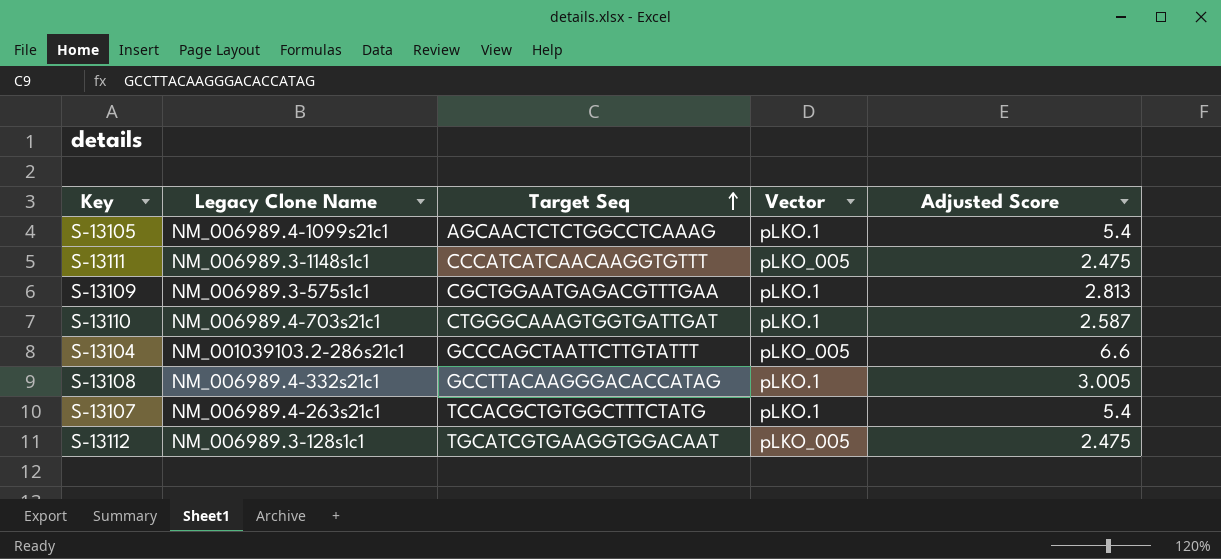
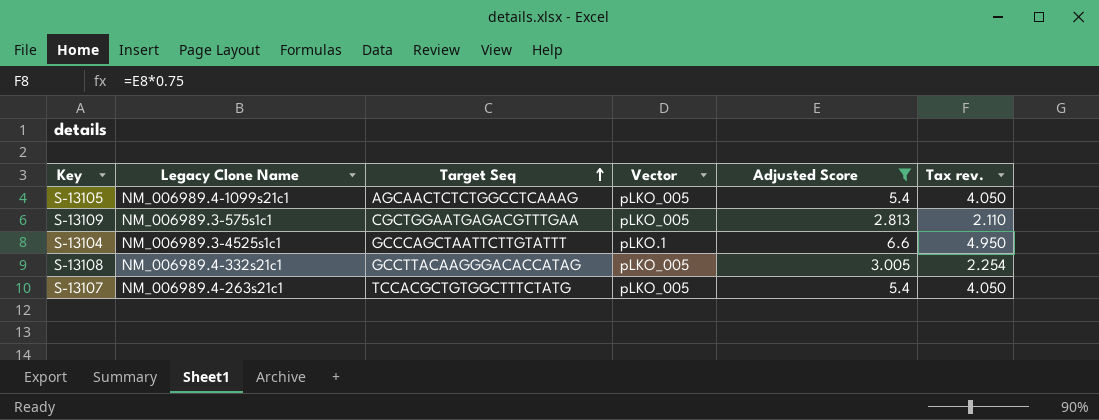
filter: none -> Adjusted Score >= 2.813
column Tax rev. | formula: none -> [Adjusted Score] * 0.75
S-13105 | Vector: pLKO.1 -> pLKO_005
S-13109 | Vector: pLKO.1 -> pLKO_005
S-13104 | Legacy Clone Name: NM_001039103.2-286s21c1 -> NM_006989.3-4525s1c1
S-13104 | Vector: pLKO_005 -> pLKO.1
S-13108 | Vector: pLKO.1 -> pLKO_005
S-13107 | Vector: pLKO.1 -> pLKO_005

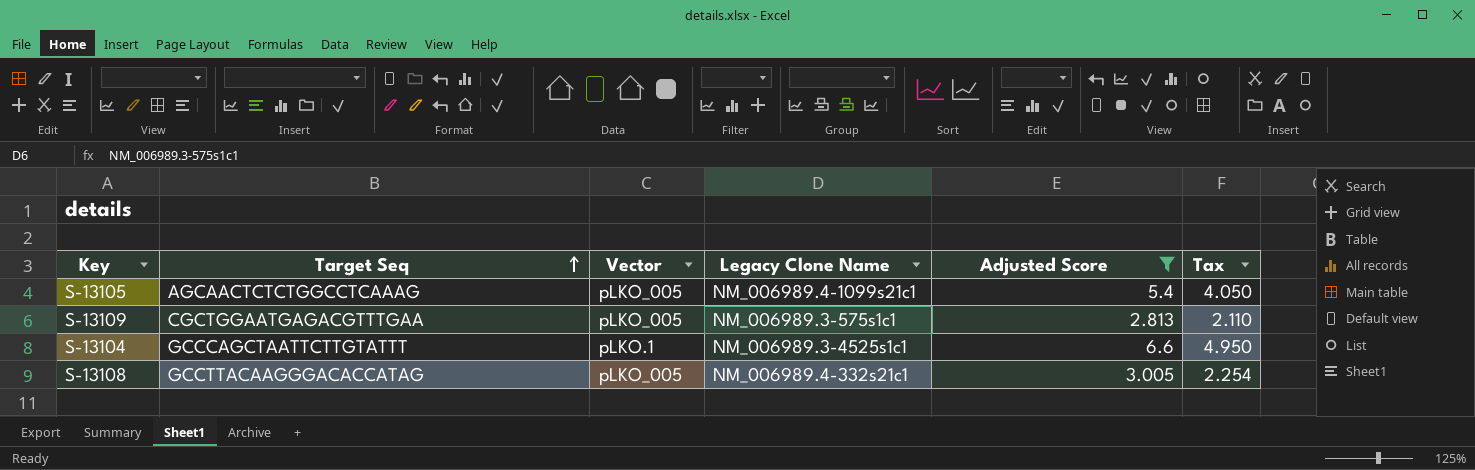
column Legacy Clone Name | position: 2 -> 4
column name: Tax rev. -> Tax
row S-13107: NM_006989.4-263s21c1 | TCCACGCTGTGGCTTTCTATG | pLKO_005 | 5.4 | 4.050 -> none

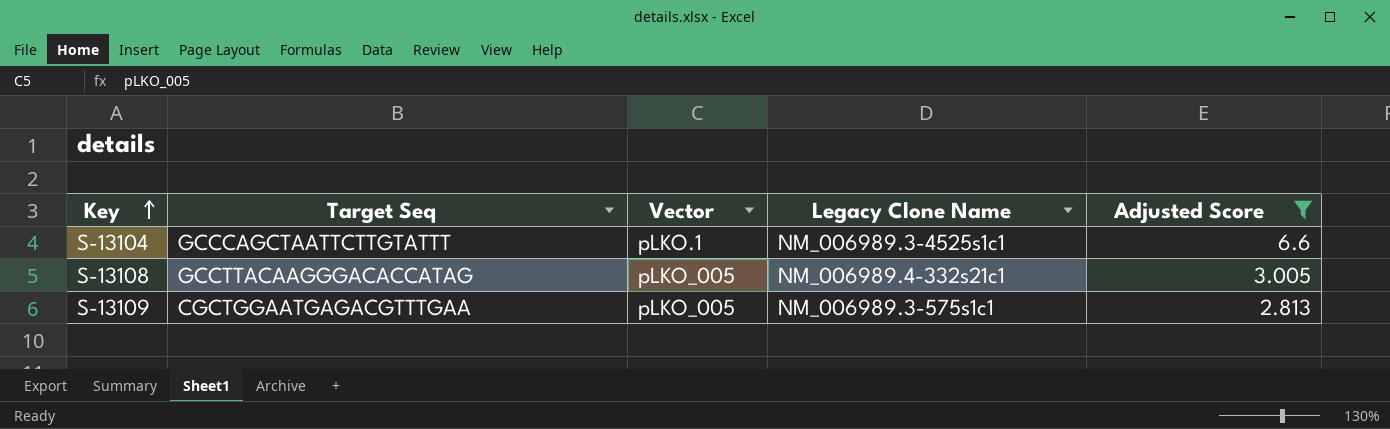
row order: Target Seq ascending -> Key ascending
column Tax | formula: [Adjusted Score] * 0.75 -> none
row S-13105: AGCAACTCTCTGGCCTCAAAG | pLKO_005 | NM_006989.4-1099s21c1 | 5.4 | 4.050 -> none

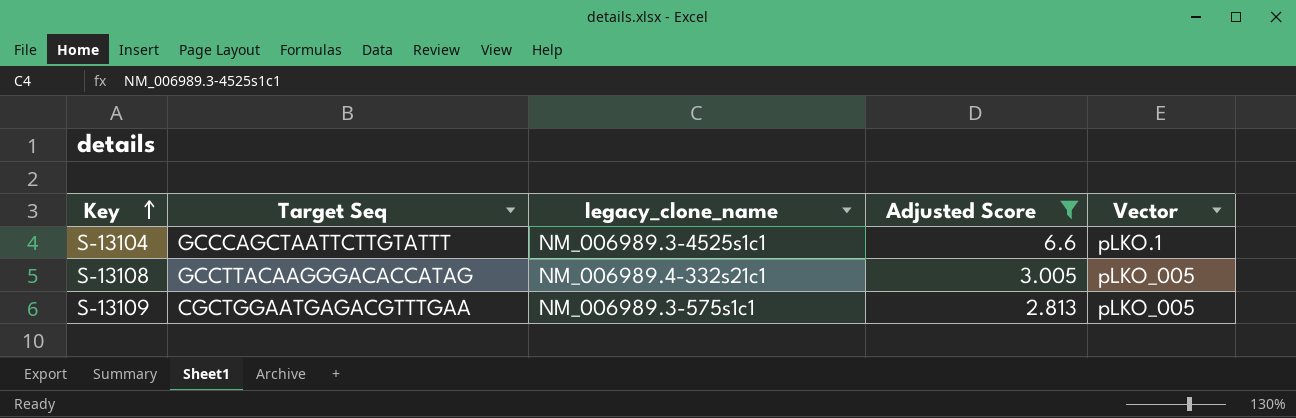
column name: Legacy Clone Name -> legacy_clone_name
column Vector | position: 3 -> 5

